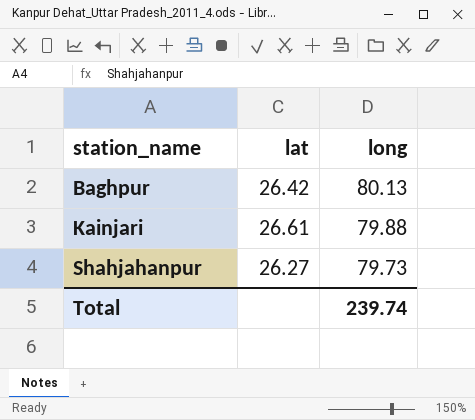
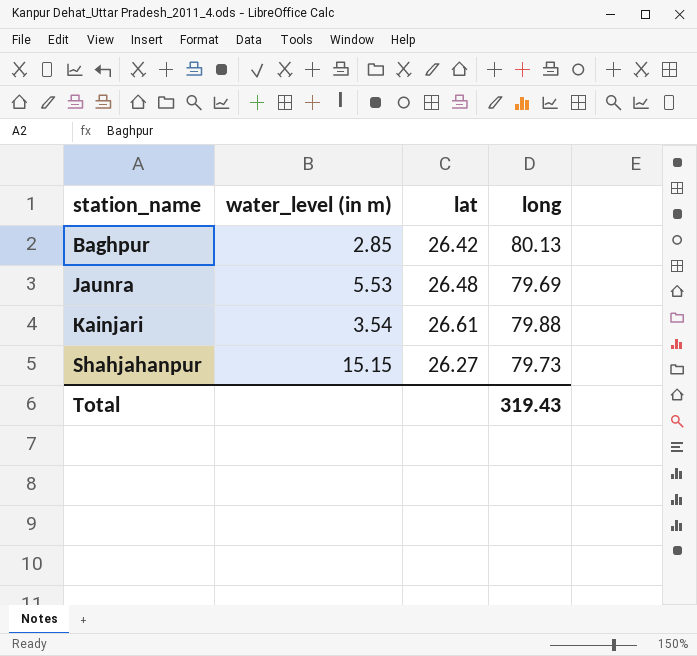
column water_level (in m) | position: none -> 2
row Jaunra: none -> 5.53 | 26.48 | 79.69
Total | long: 239.74 -> 319.43

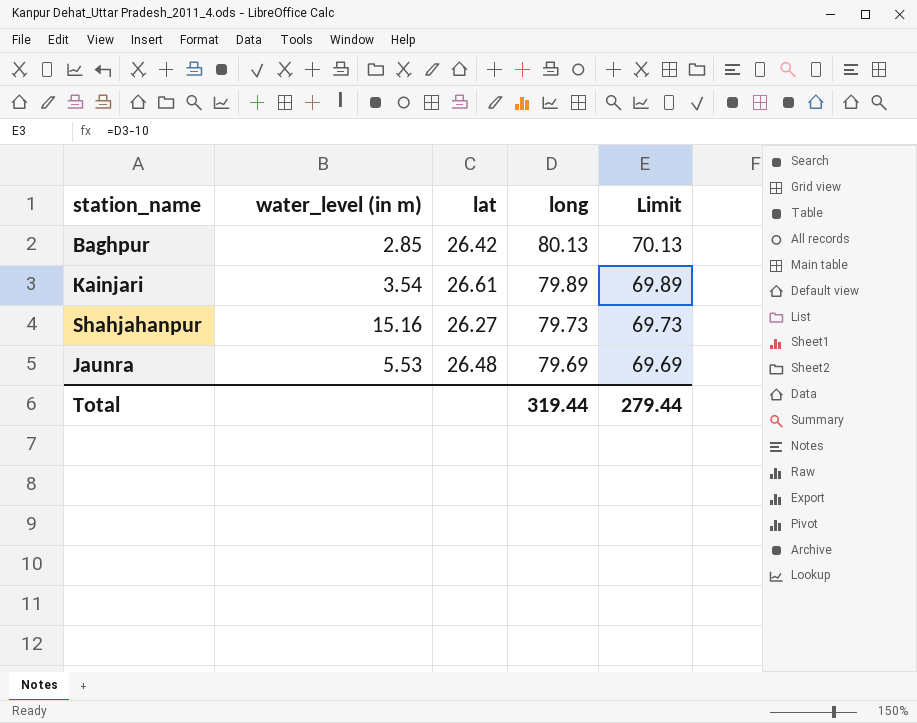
row order: station_name ascending -> long descending
column Limit | formula: none -> [long] - 10
Kainjari | long: 79.88 -> 79.89
Shahjahanpur | water_level (in m): 15.15 -> 15.16
Total | long: 319.43 -> 319.44

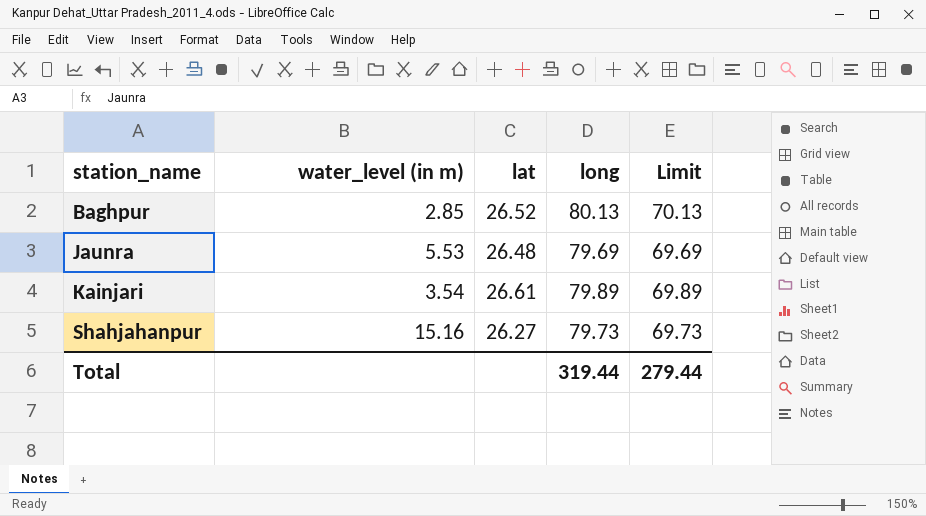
row order: long descending -> station_name ascending
Baghpur | lat: 26.42 -> 26.52

